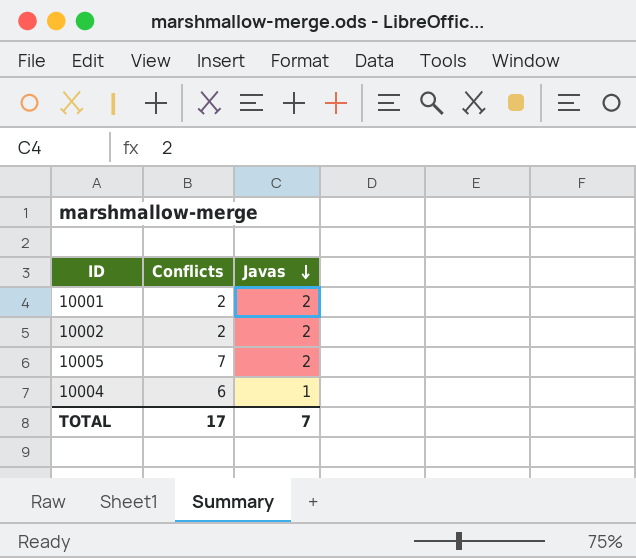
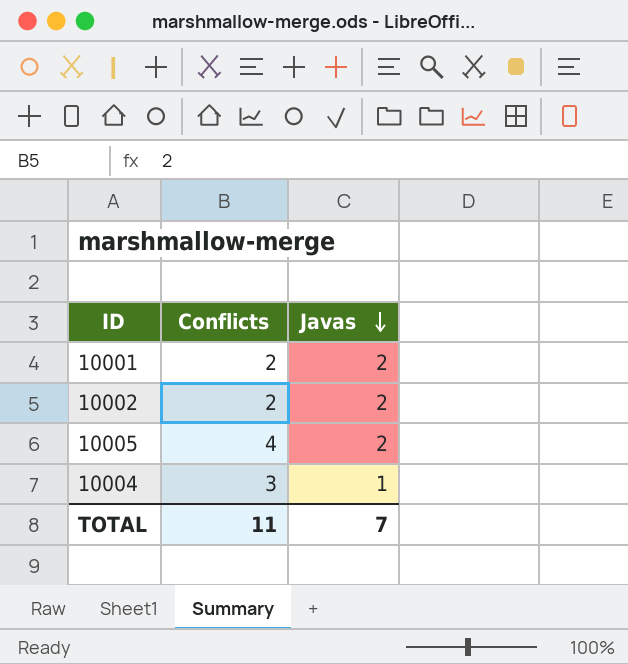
10005 | Conflicts: 7 -> 4
10004 | Conflicts: 6 -> 3
TOTAL | Conflicts: 17 -> 11

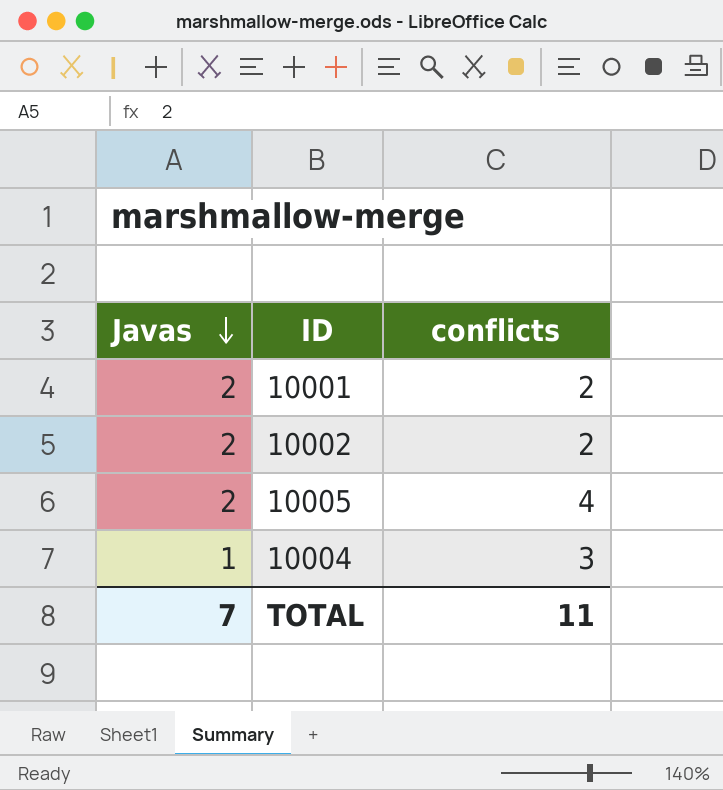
column Javas | position: 3 -> 1
column name: Conflicts -> conflicts

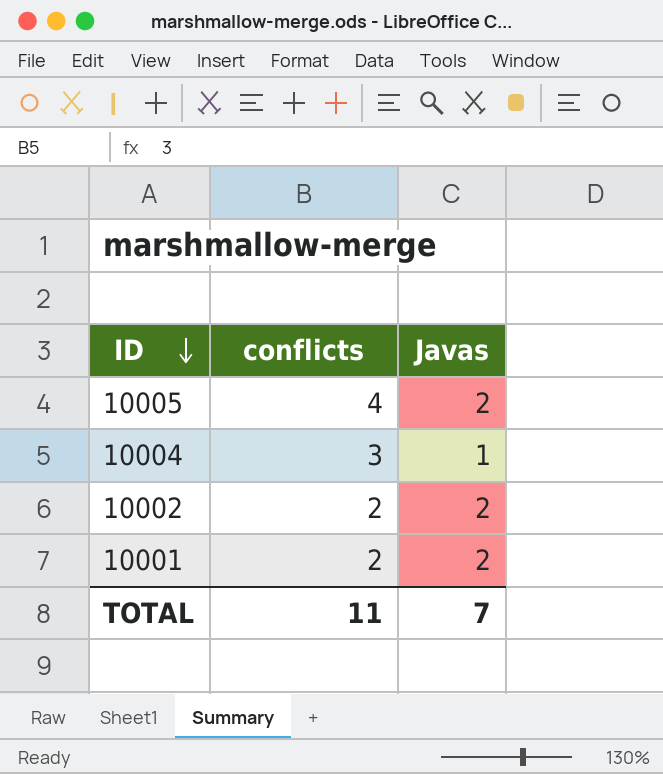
row order: Javas descending -> ID descending
column Javas | position: 1 -> 3

